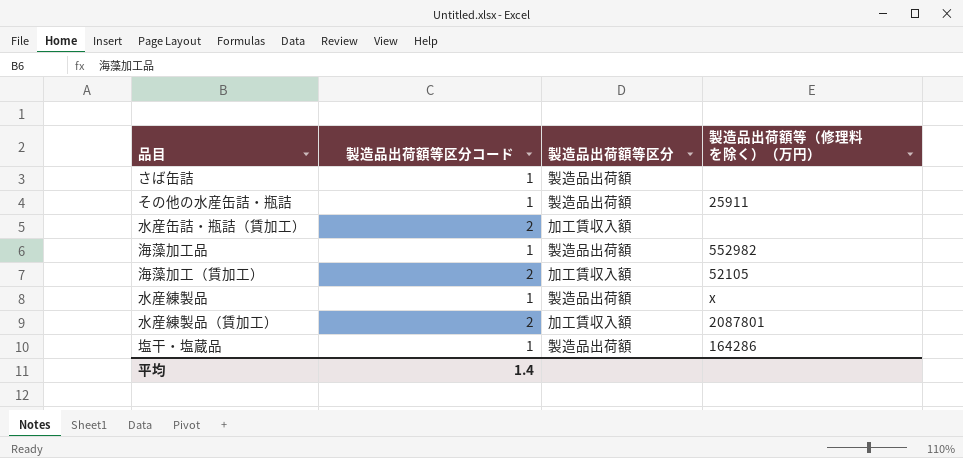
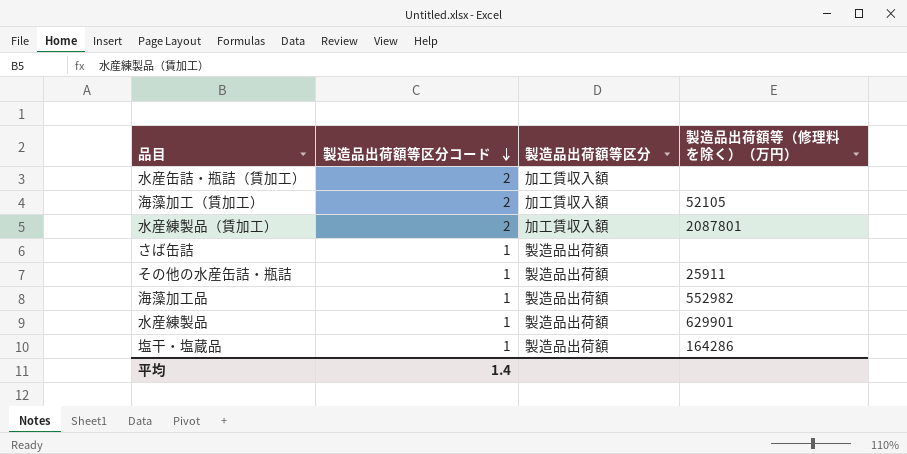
row order: none -> 製造品出荷額等区分コード descending
水産練製品 | 製造品出荷額等（修理料を除く）（万円）: x -> 629901

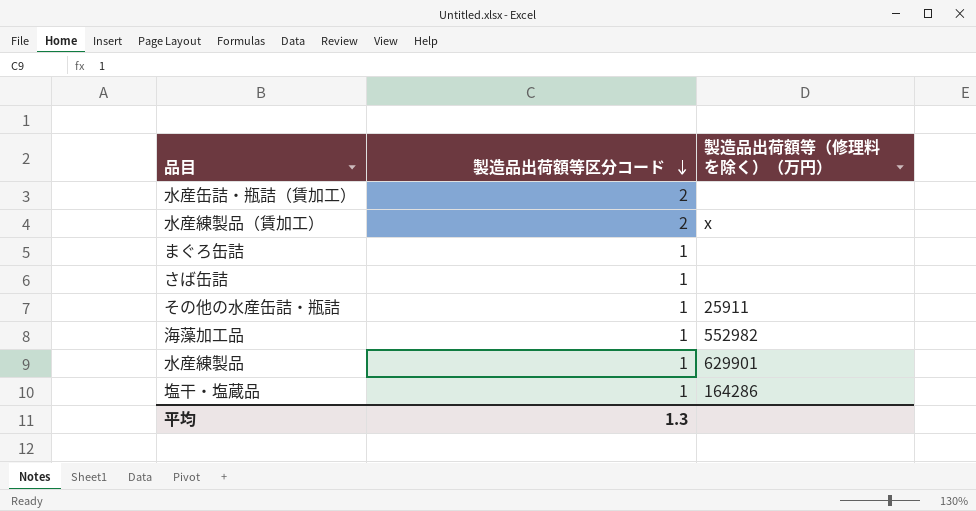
column 製造品出荷額等区分 | position: 3 -> none
row 海藻加工（賃加工）: 2 | 加工賃収入額 | 52105 -> none
水産練製品（賃加工） | 製造品出荷額等（修理料を除く）（万円）: 2087801 -> x
row まぐろ缶詰: none -> 1 | none
平均 | 製造品出荷額等区分コード: 1.4 -> 1.3

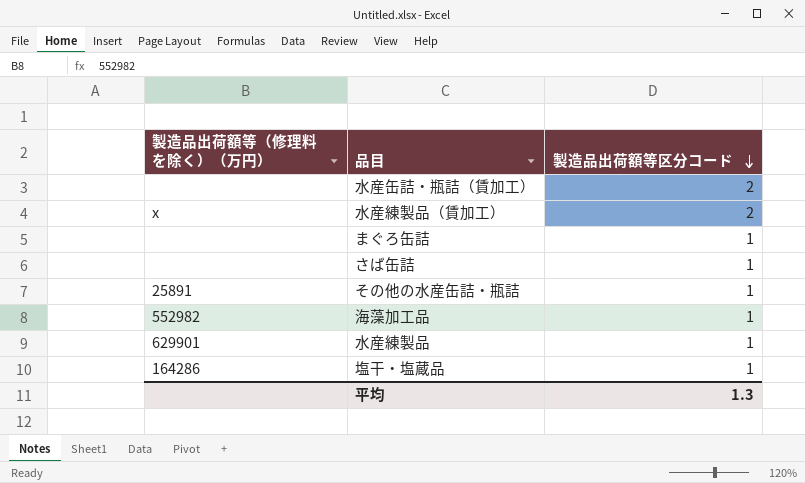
column 製造品出荷額等（修理料を除く）（万円） | position: 3 -> 1
その他の水産缶詰・瓶詰 | 製造品出荷額等（修理料を除く）（万円）: 25911 -> 25891

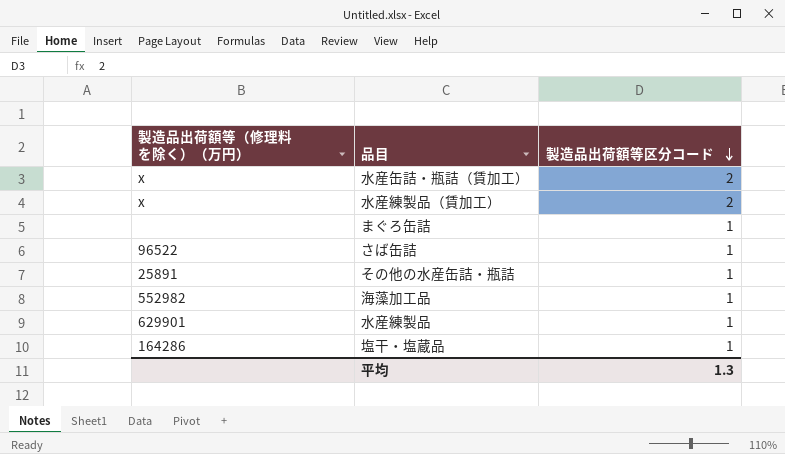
水産缶詰・瓶詰（賃加工） | 製造品出荷額等（修理料を除く）（万円）: none -> x
さば缶詰 | 製造品出荷額等（修理料を除く）（万円）: none -> 96522

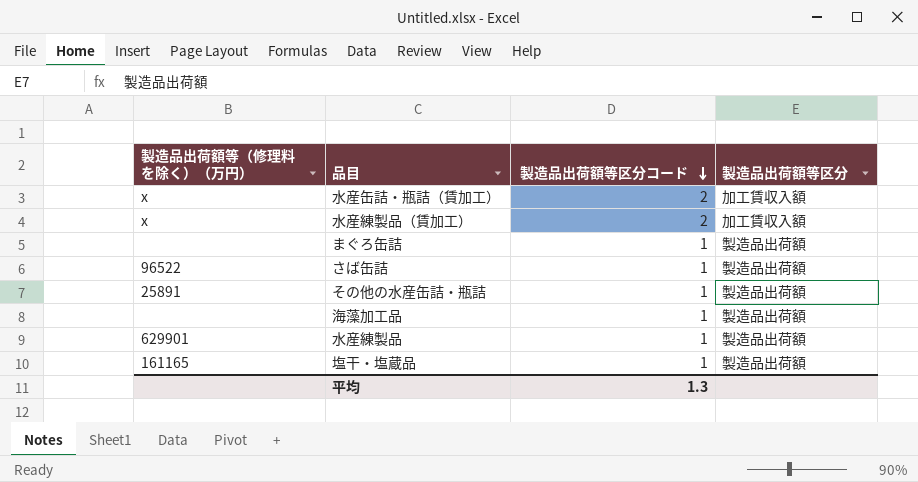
column 製造品出荷額等区分 | position: none -> 4
海藻加工品 | 製造品出荷額等（修理料を除く）（万円）: 552982 -> none
塩干・塩蔵品 | 製造品出荷額等（修理料を除く）（万円）: 164286 -> 161165

